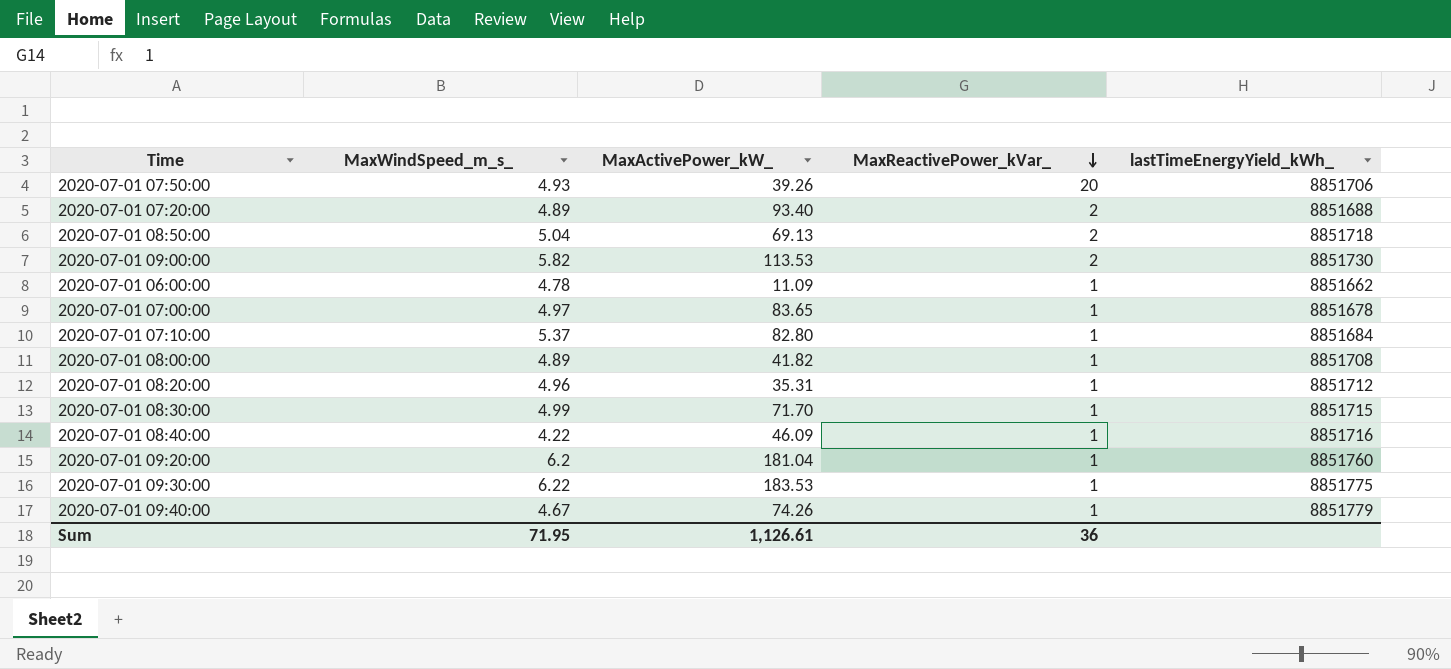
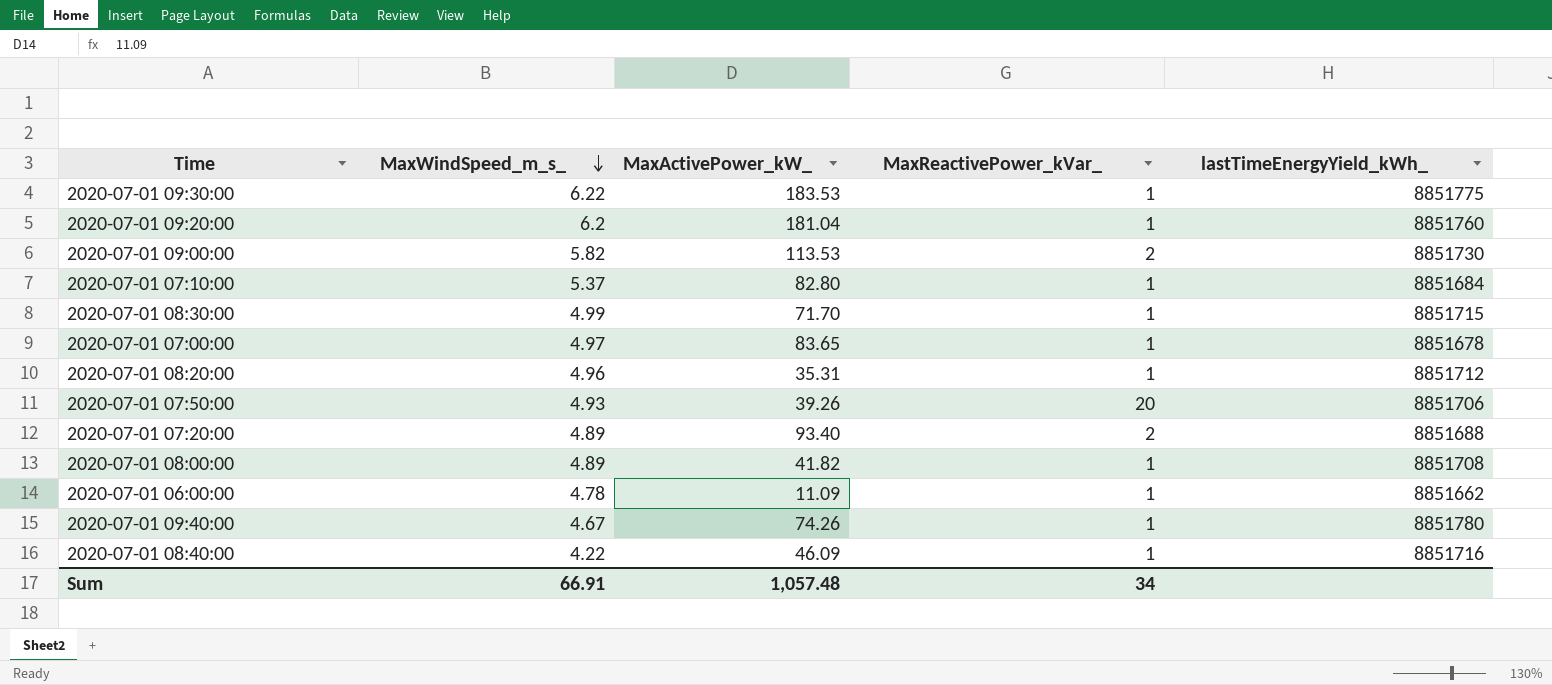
row order: MaxReactivePower_kVar_ descending -> MaxWindSpeed_m_s_ descending
row 2020-07-01 08:50:00: 5.04 | 69.13 | 2 | 8851718 -> none
2020-07-01 09:40:00 | lastTimeEnergyYield_kWh_: 8851779 -> 8851780
Sum | MaxWindSpeed_m_s_: 71.95 -> 66.91
Sum | MaxActivePower_kW_: 1,126.61 -> 1,057.48
Sum | MaxReactivePower_kVar_: 36 -> 34

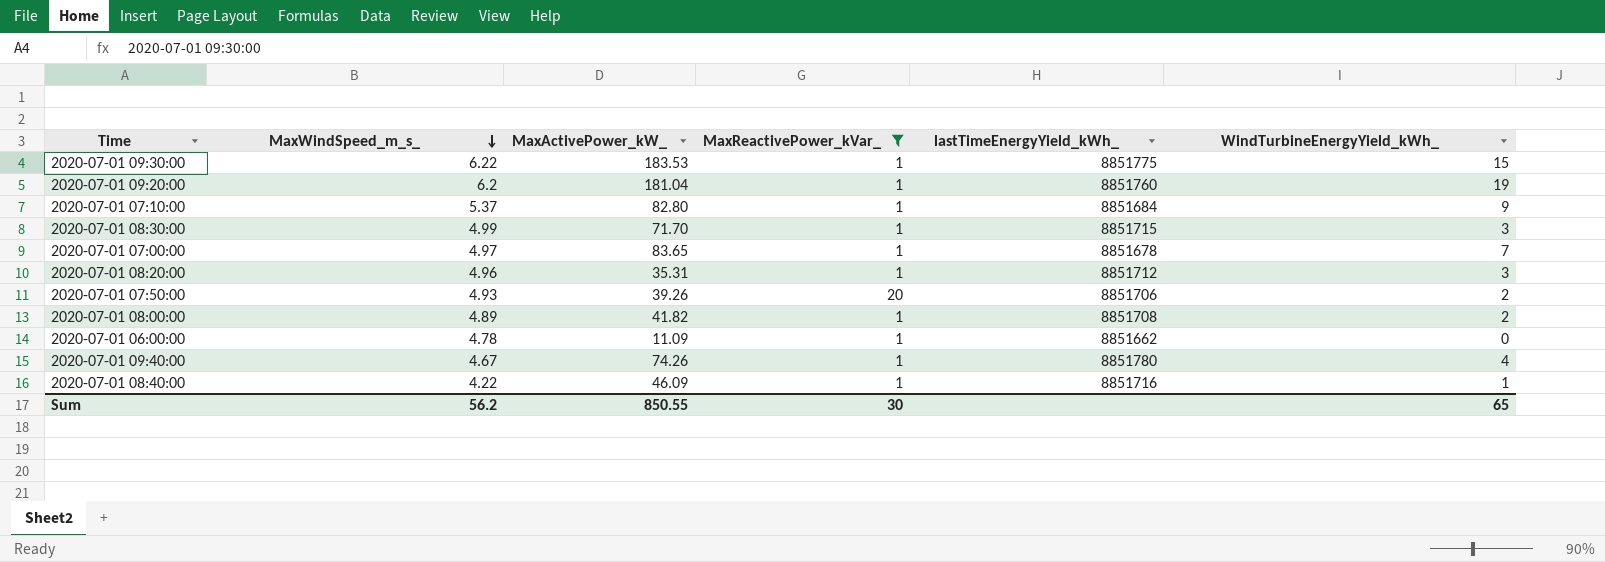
filter: none -> MaxReactivePower_kVar_ != 2
column WindTurbineEnergyYield_kWh_ | position: none -> 6
Sum | MaxWindSpeed_m_s_: 66.91 -> 56.2
Sum | MaxActivePower_kW_: 1,057.48 -> 850.55
Sum | MaxReactivePower_kVar_: 34 -> 30

